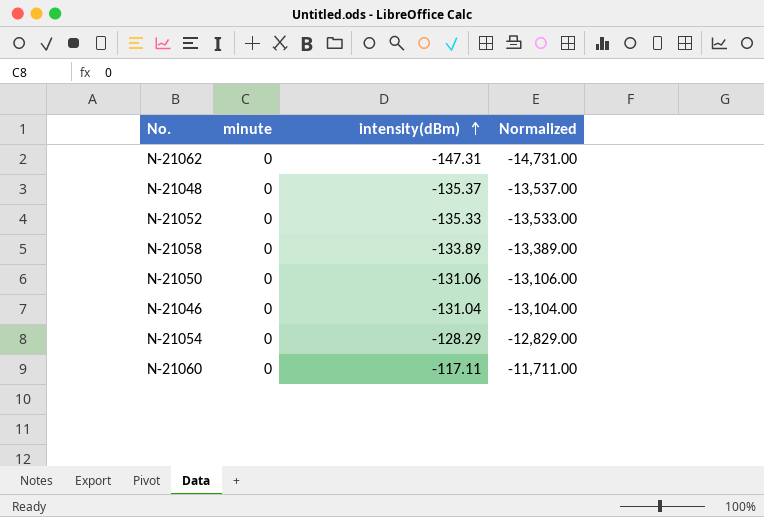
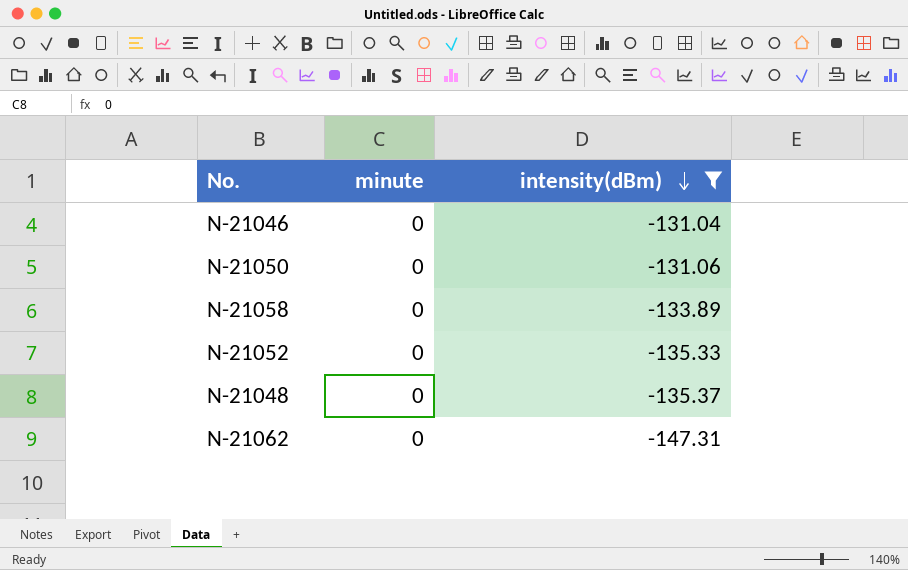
filter: none -> intensity(dBm) <= -131.04
row order: intensity(dBm) ascending -> intensity(dBm) descending
column Normalized | formula: [intensity(dBm)] * 100 -> none

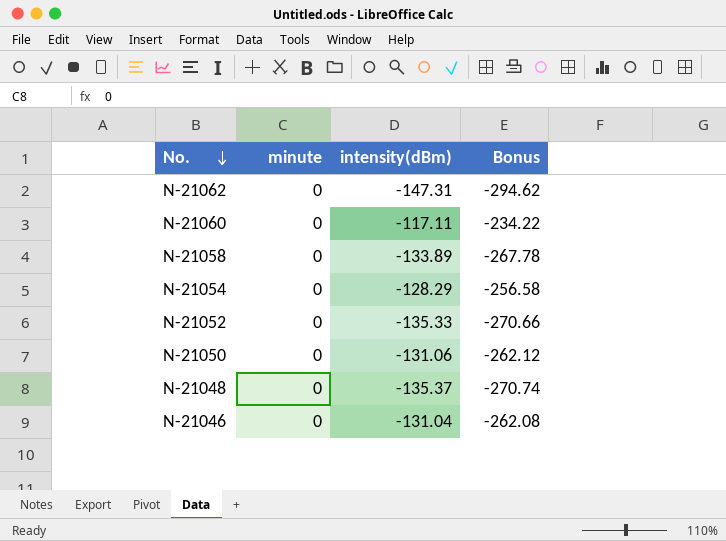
filter: intensity(dBm) <= -131.04 -> none
row order: intensity(dBm) descending -> No. descending
column Bonus | formula: none -> [intensity(dBm)] * 2

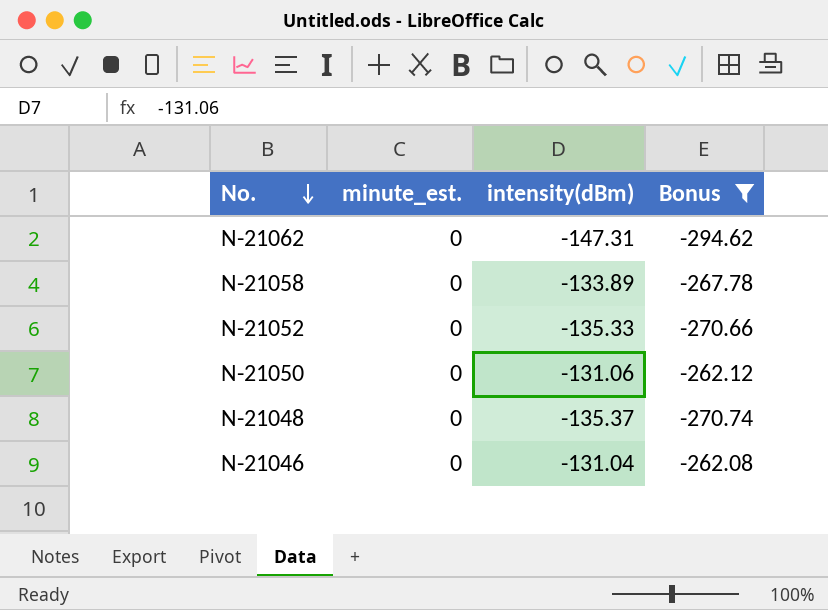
filter: none -> Bonus <= -262.08
column name: minute -> minute_est.

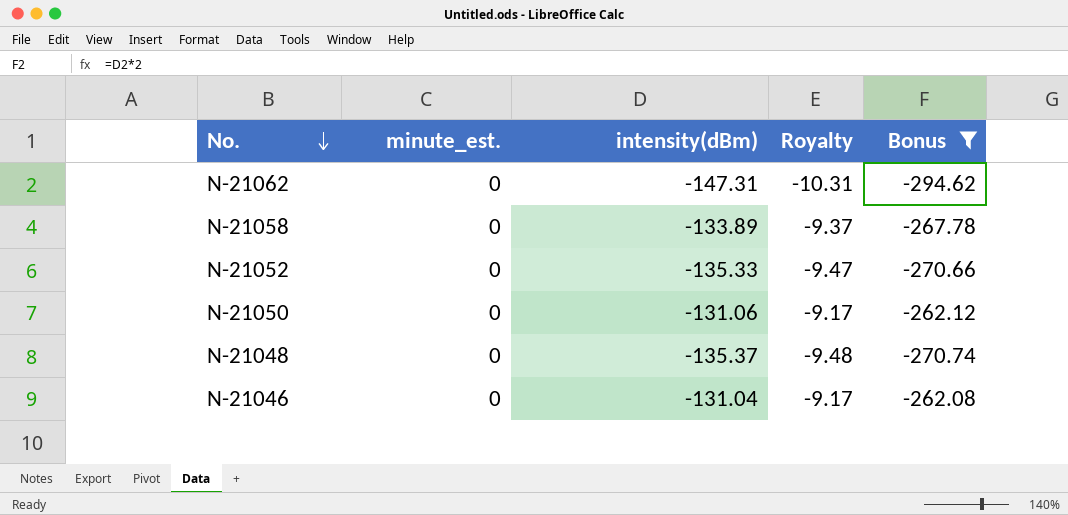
column Royalty | formula: none -> [intensity(dBm)] * 0.07

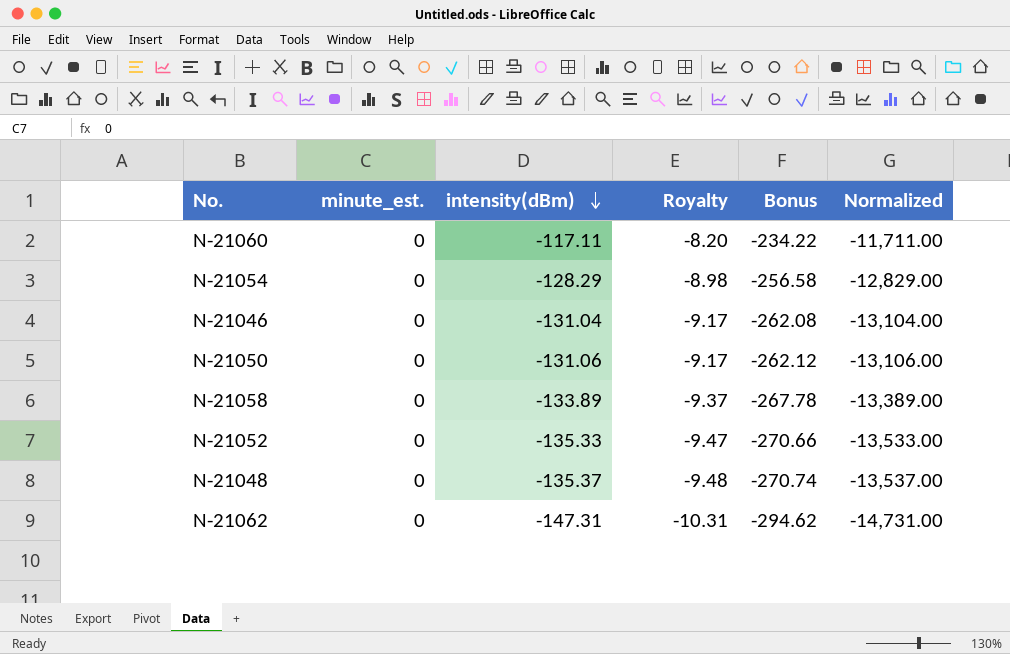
filter: Bonus <= -262.08 -> none
row order: No. descending -> intensity(dBm) descending
column Normalized | formula: none -> [intensity(dBm)] * 100

